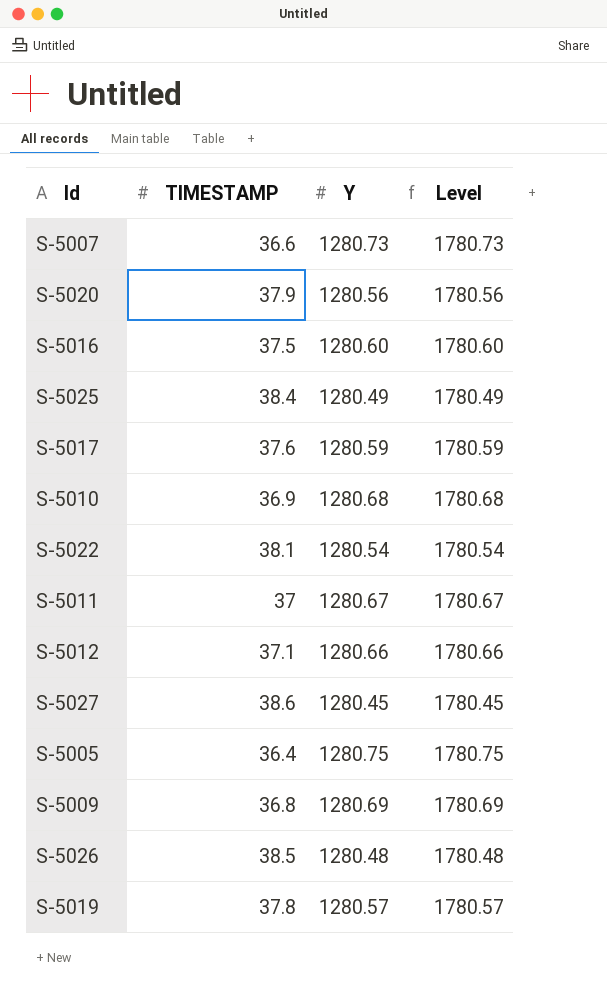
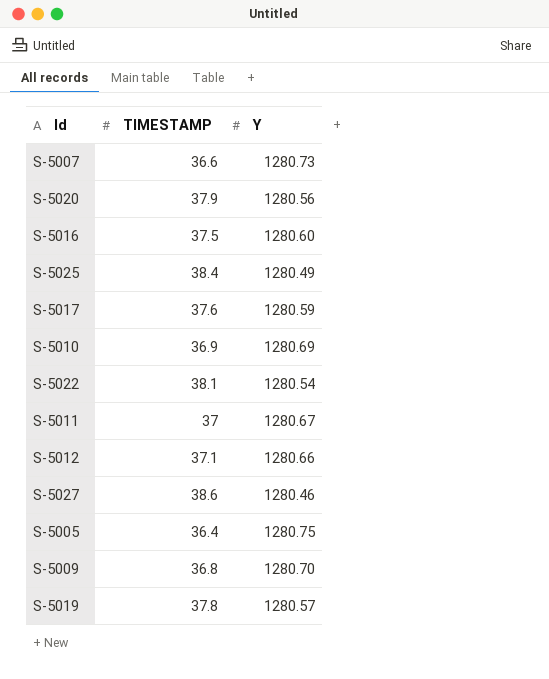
column Level | formula: [Y] + 500 -> none
row S-5026: 38.5 | 1280.48 | 1780.48 -> none
S-5010 | Y: 1280.68 -> 1280.69
S-5027 | Y: 1280.45 -> 1280.46
S-5009 | Y: 1280.69 -> 1280.70

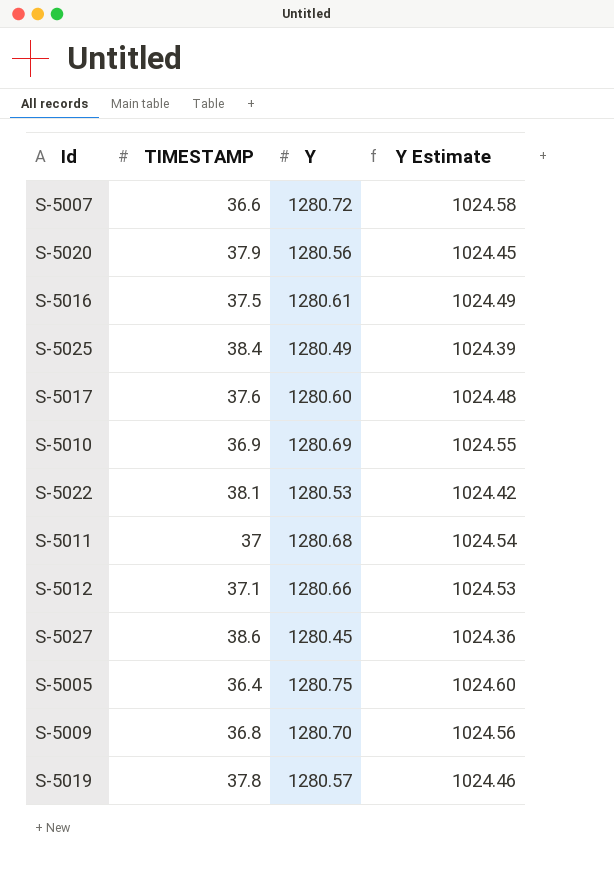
column Y Estimate | formula: none -> [Y] * 0.8
S-5007 | Y: 1280.73 -> 1280.72
S-5016 | Y: 1280.60 -> 1280.61
S-5017 | Y: 1280.59 -> 1280.60
S-5022 | Y: 1280.54 -> 1280.53
S-5011 | Y: 1280.67 -> 1280.68
S-5027 | Y: 1280.46 -> 1280.45

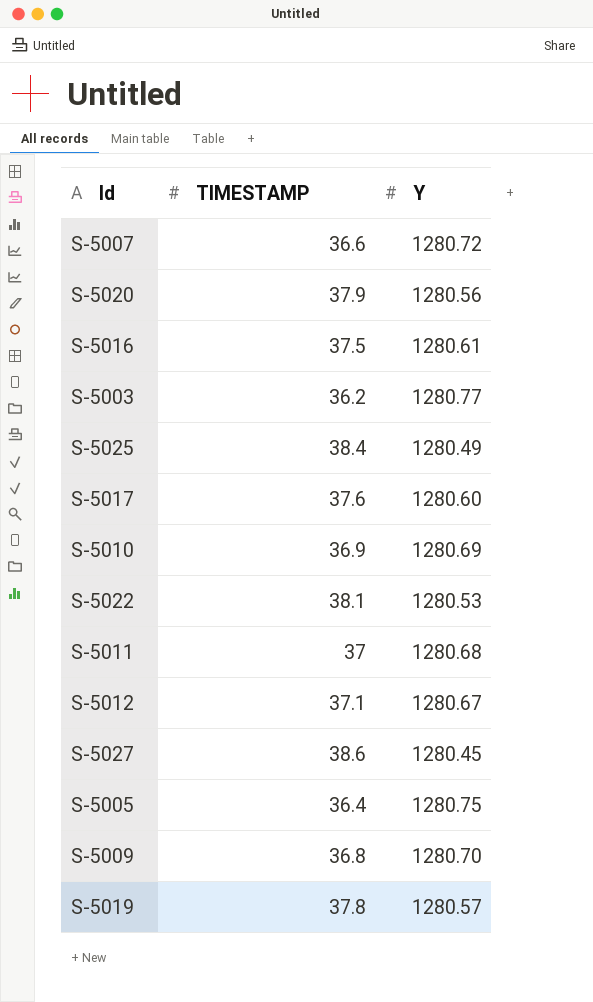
column Y Estimate | formula: [Y] * 0.8 -> none
row S-5003: none -> 36.2 | 1280.77
S-5012 | Y: 1280.66 -> 1280.67

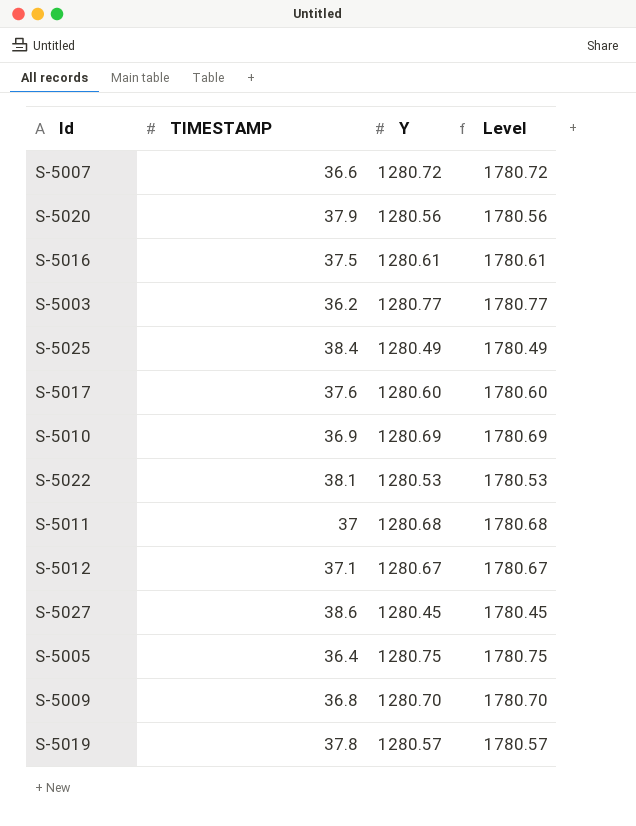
column Level | formula: none -> [Y] + 500

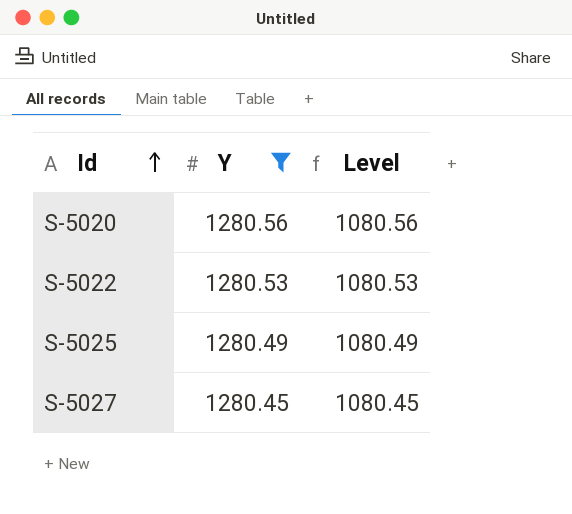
filter: none -> Y <= 1280.56
row order: none -> Id ascending
column TIMESTAMP | position: 2 -> none
column Level | formula: [Y] + 500 -> [Y] - 200

